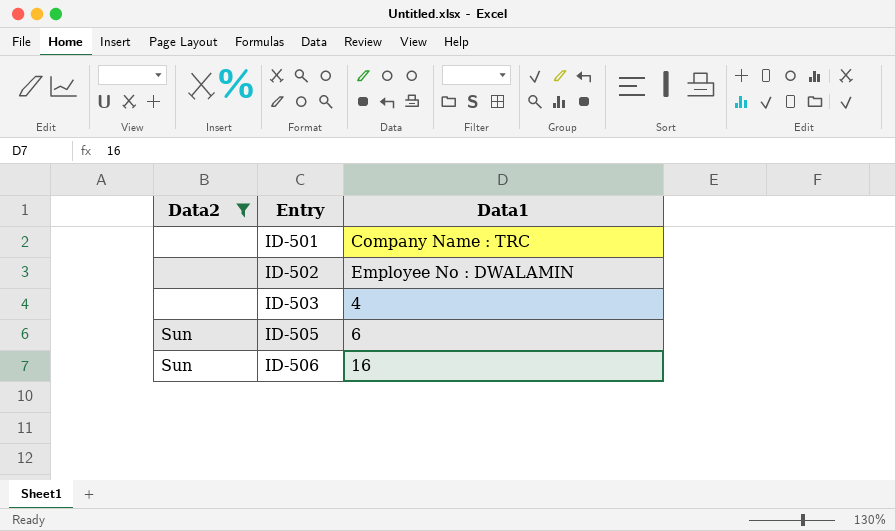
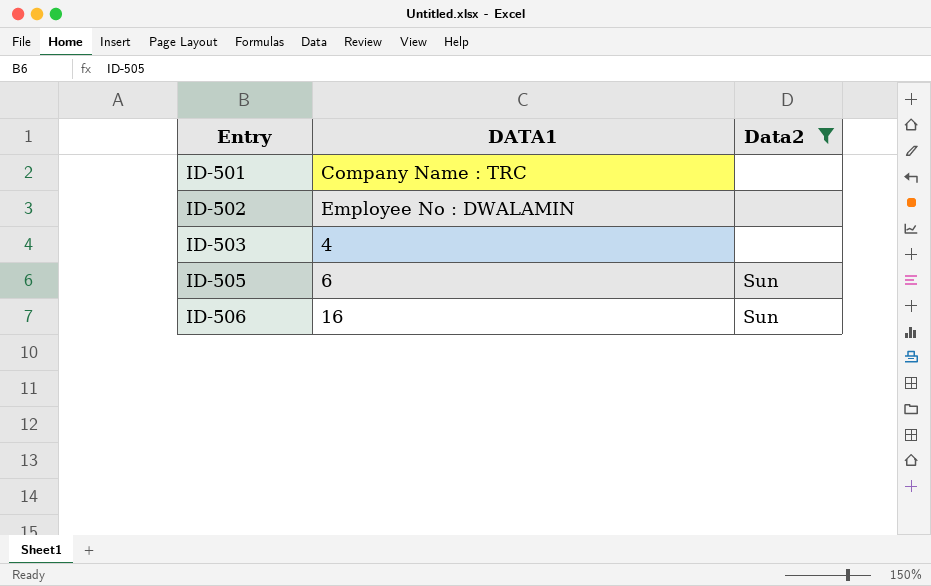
column name: Data1 -> DATA1
column Data2 | position: 1 -> 3

